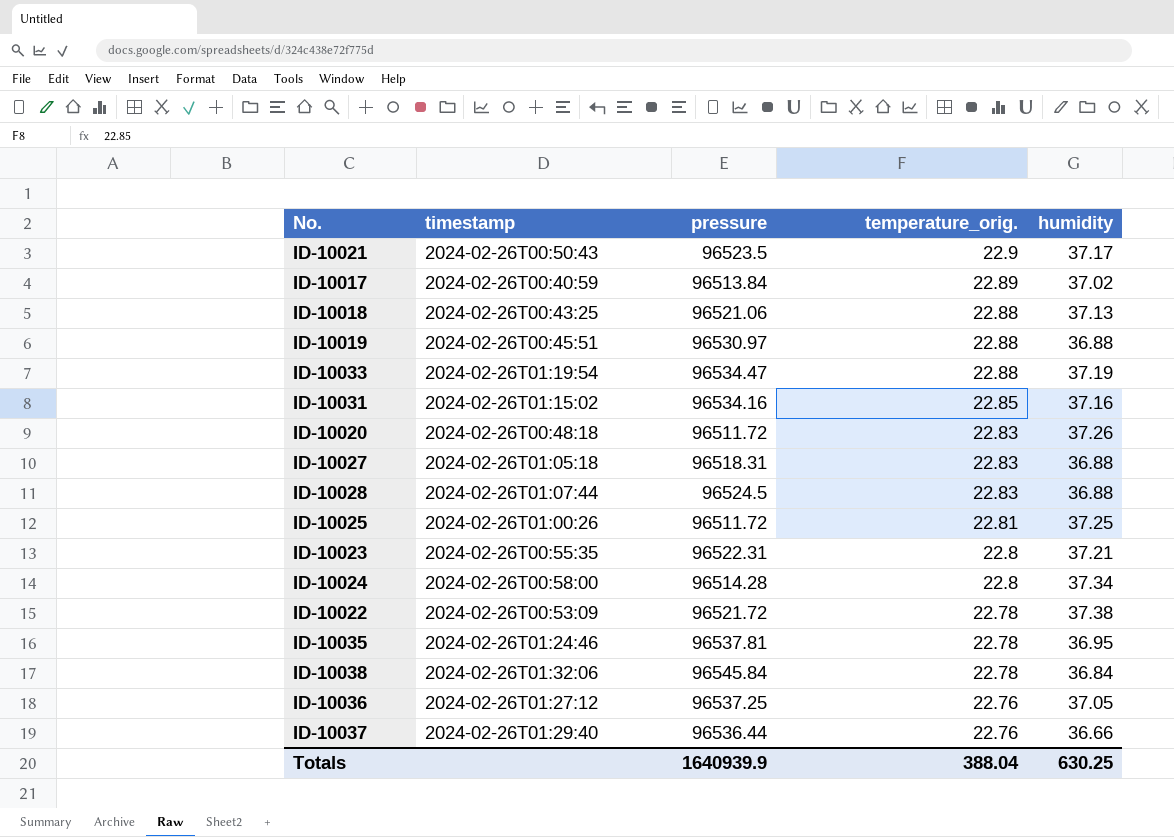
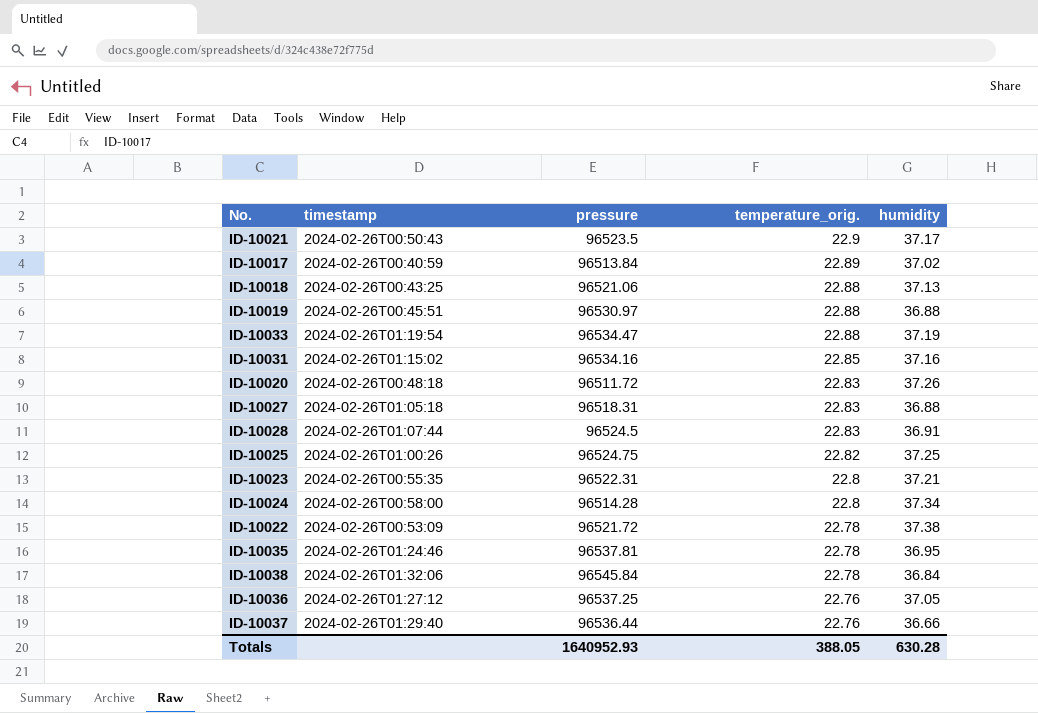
ID-10028 | humidity: 36.88 -> 36.91
ID-10025 | pressure: 96511.72 -> 96524.75
ID-10025 | temperature_orig.: 22.81 -> 22.82
Totals | pressure: 1640939.9 -> 1640952.93
Totals | temperature_orig.: 388.04 -> 388.05
Totals | humidity: 630.25 -> 630.28

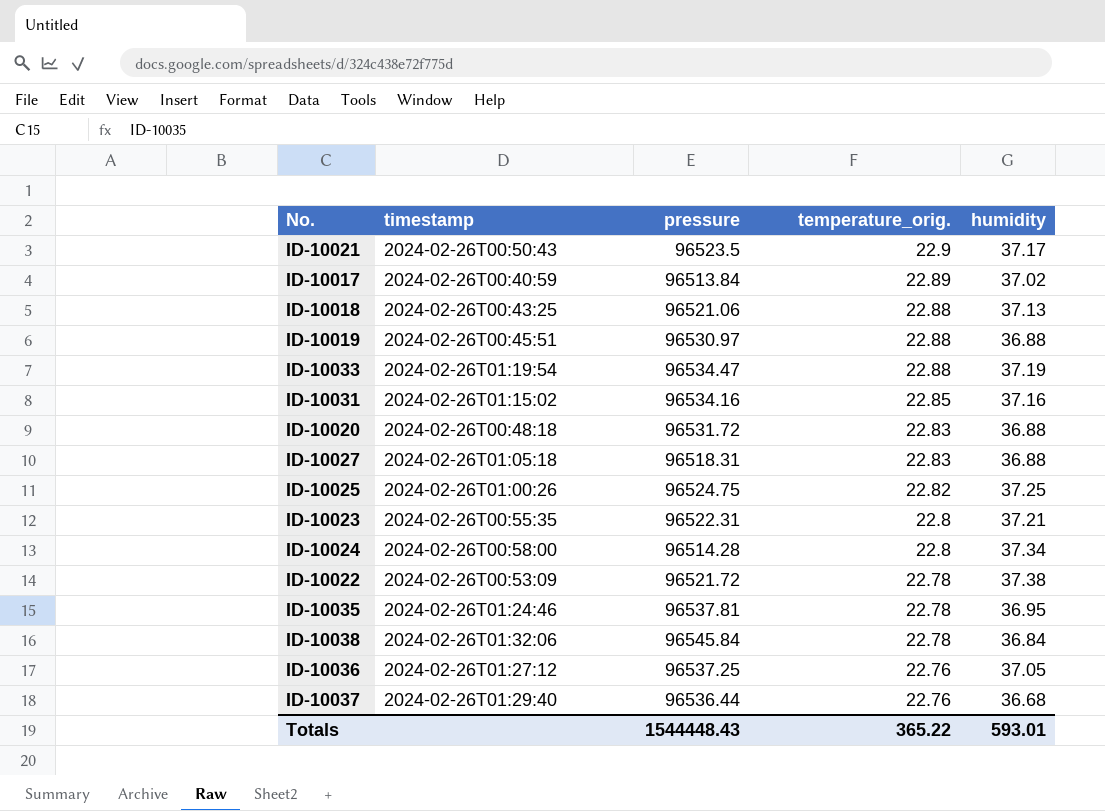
row ID-10028: 2024-02-26T01:07:44 | 96524.5 | 22.83 | 36.91 -> none
ID-10020 | pressure: 96511.72 -> 96531.72
ID-10020 | humidity: 37.26 -> 36.88
ID-10037 | humidity: 36.66 -> 36.68
Totals | pressure: 1640952.93 -> 1544448.43
Totals | temperature_orig.: 388.05 -> 365.22
Totals | humidity: 630.28 -> 593.01

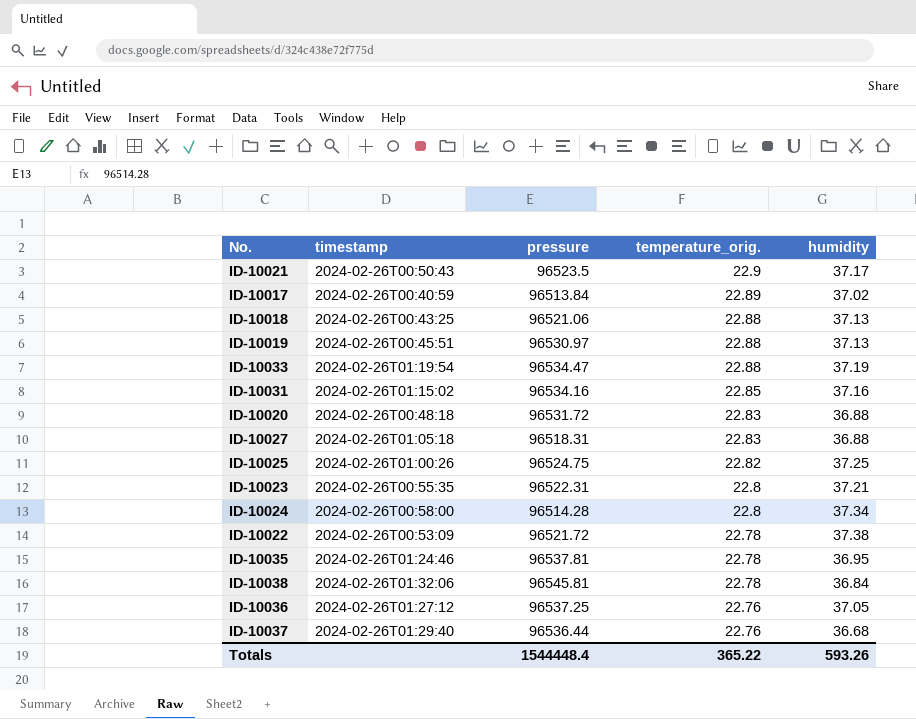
ID-10019 | humidity: 36.88 -> 37.13
ID-10038 | pressure: 96545.84 -> 96545.81
Totals | pressure: 1544448.43 -> 1544448.4
Totals | humidity: 593.01 -> 593.26

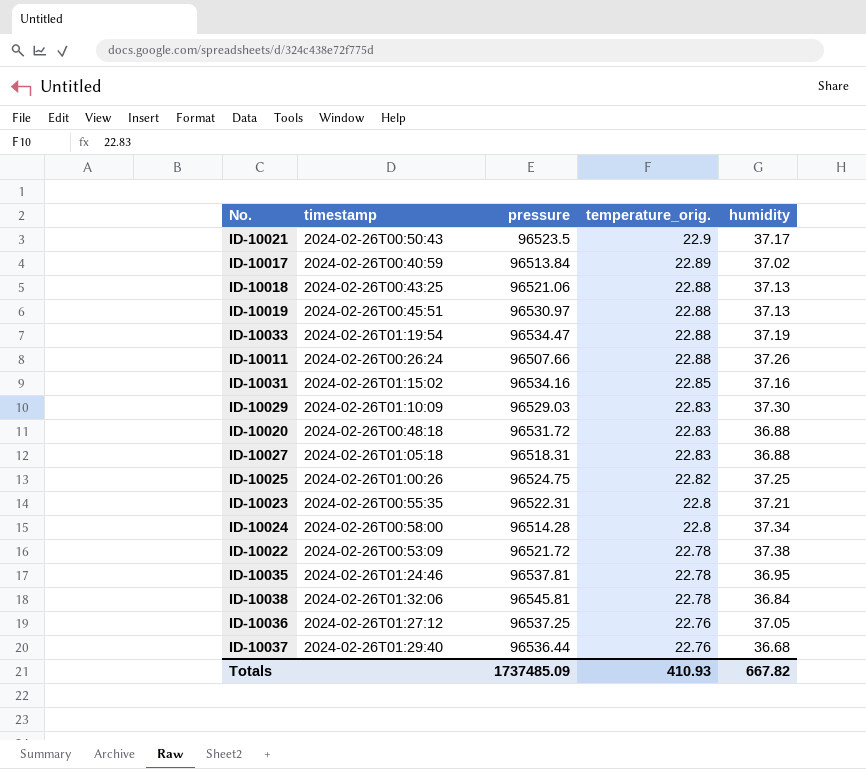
row ID-10011: none -> 2024-02-26T00:26:24 | 96507.66 | 22.88 | 37.26
row ID-10029: none -> 2024-02-26T01:10:09 | 96529.03 | 22.83 | 37.30
Totals | pressure: 1544448.4 -> 1737485.09
Totals | temperature_orig.: 365.22 -> 410.93
Totals | humidity: 593.26 -> 667.82

